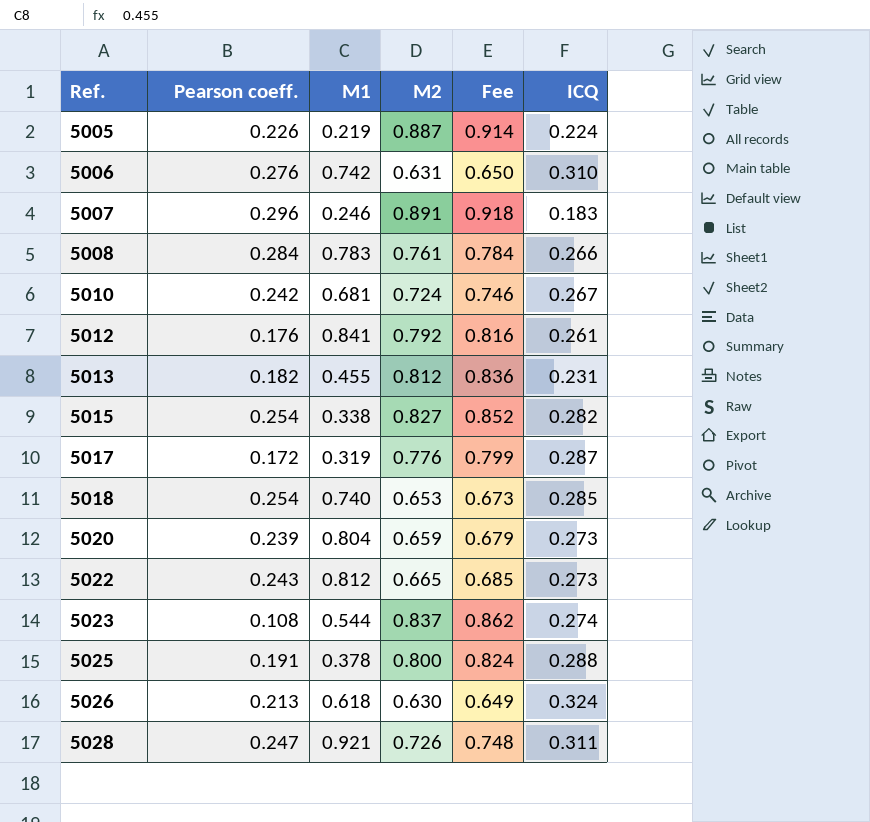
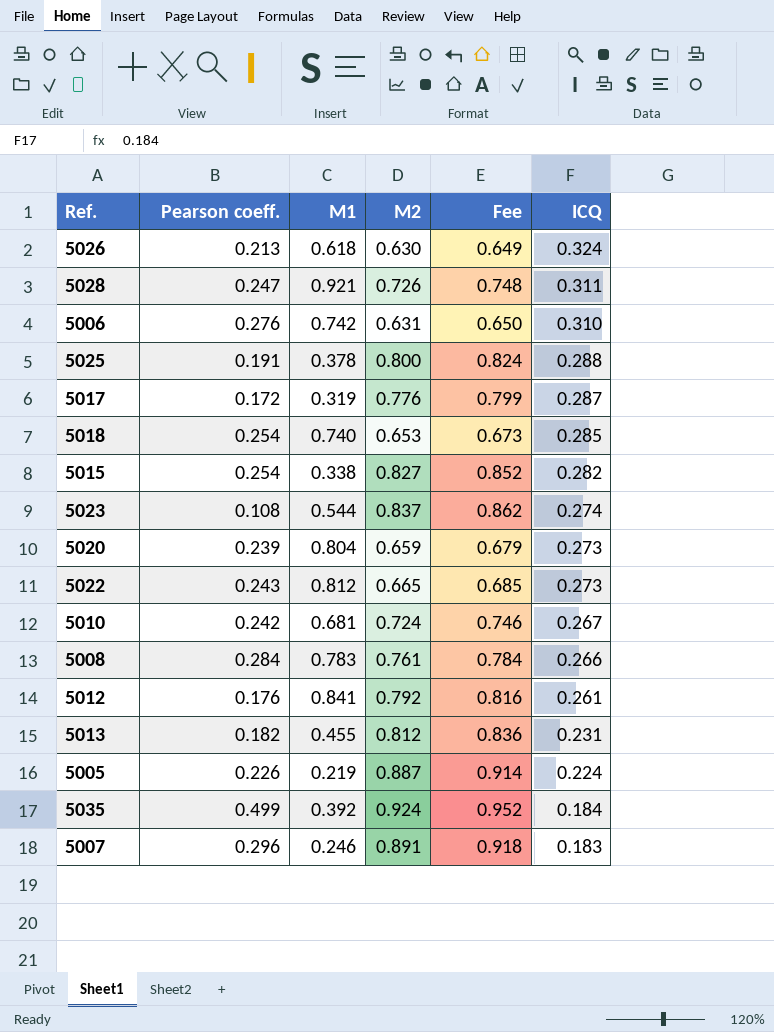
row order: Ref. ascending -> ICQ descending
row 5035: none -> 0.499 | 0.392 | 0.924 | 0.952 | 0.184

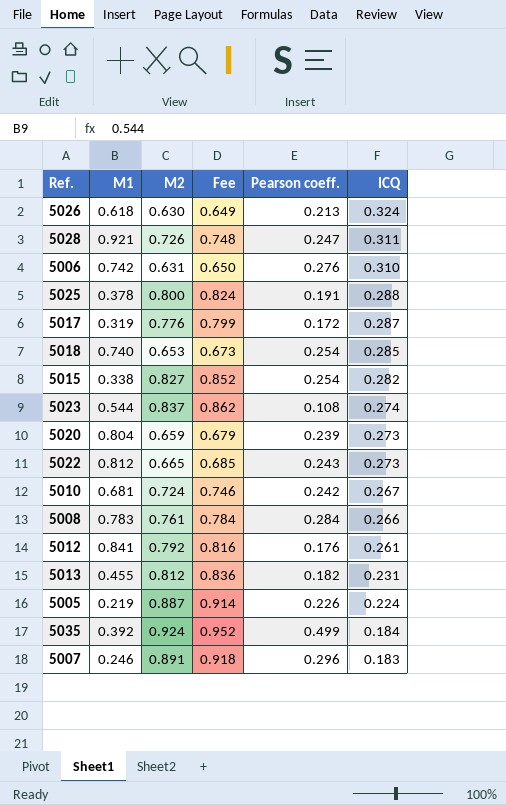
column Pearson coeff. | position: 2 -> 5

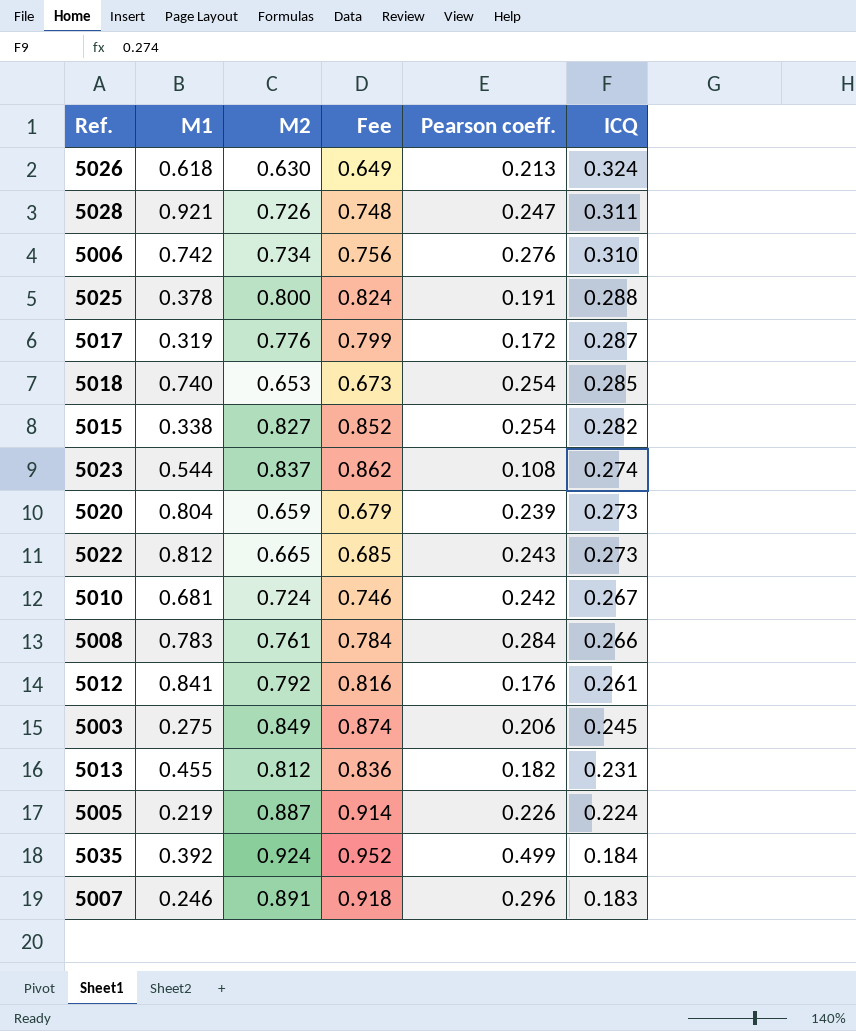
5006 | M2: 0.631 -> 0.734
5006 | Fee: 0.650 -> 0.756
row 5003: none -> 0.275 | 0.849 | 0.874 | 0.206 | 0.245

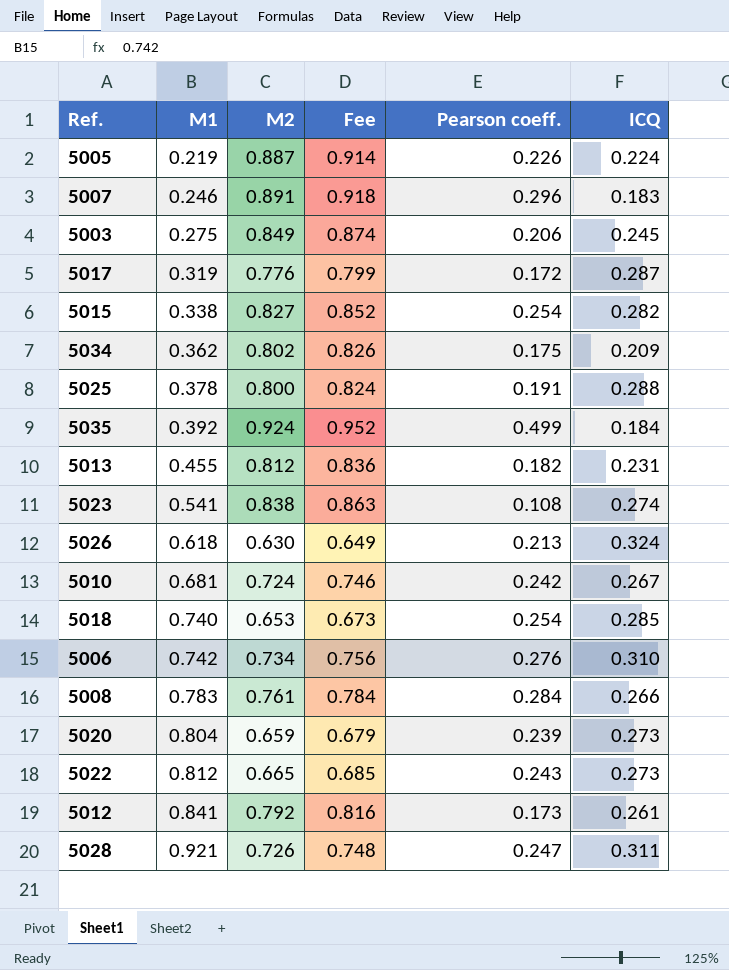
row order: ICQ descending -> M1 ascending
row 5034: none -> 0.362 | 0.802 | 0.826 | 0.175 | 0.209
5023 | M1: 0.544 -> 0.541
5023 | M2: 0.837 -> 0.838
5023 | Fee: 0.862 -> 0.863
5012 | Pearson coeff.: 0.176 -> 0.173

